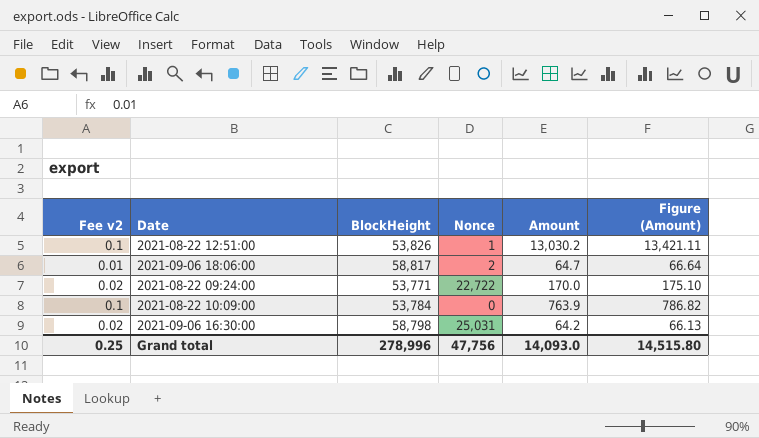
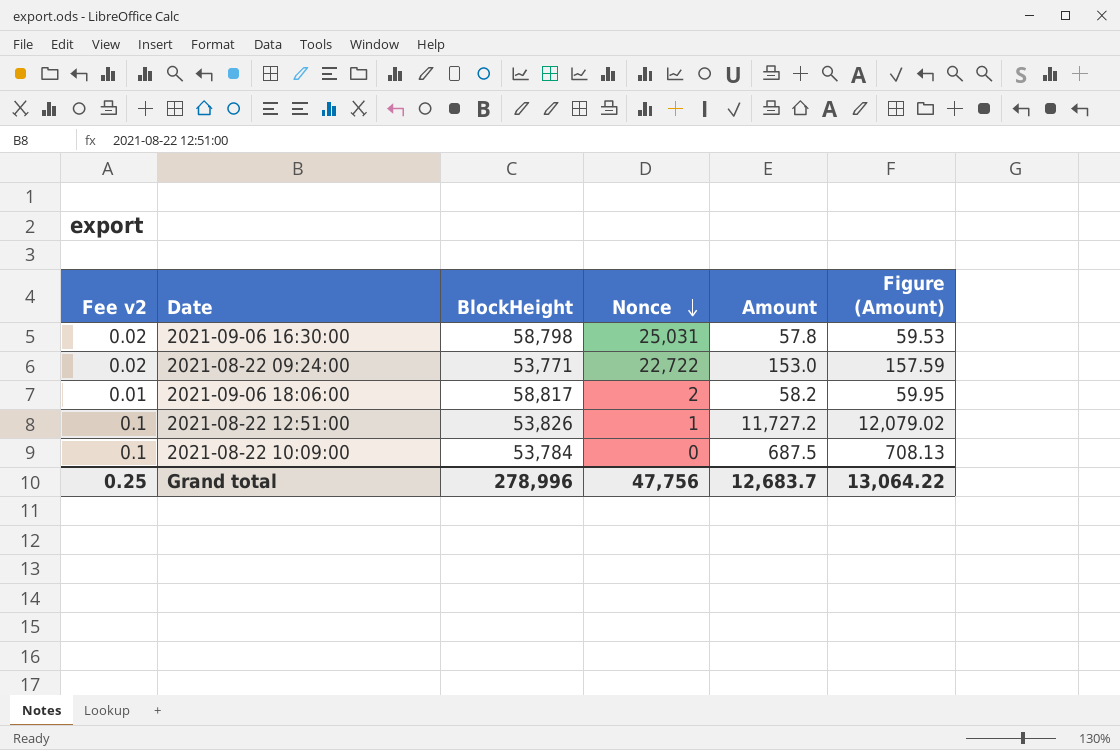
row order: none -> Nonce descending
2021-09-06 16:30:00 | Amount: 64.2 -> 57.8
2021-09-06 16:30:00 | Figure (Amount): 66.13 -> 59.53
2021-08-22 09:24:00 | Amount: 170.0 -> 153.0
2021-08-22 09:24:00 | Figure (Amount): 175.10 -> 157.59
2021-09-06 18:06:00 | Amount: 64.7 -> 58.2
2021-09-06 18:06:00 | Figure (Amount): 66.64 -> 59.95
2021-08-22 12:51:00 | Amount: 13,030.2 -> 11,727.2
2021-08-22 12:51:00 | Figure (Amount): 13,421.11 -> 12,079.02
2021-08-22 10:09:00 | Amount: 763.9 -> 687.5
2021-08-22 10:09:00 | Figure (Amount): 786.82 -> 708.13
Grand total | Amount: 14,093.0 -> 12,683.7
Grand total | Figure (Amount): 14,515.80 -> 13,064.22

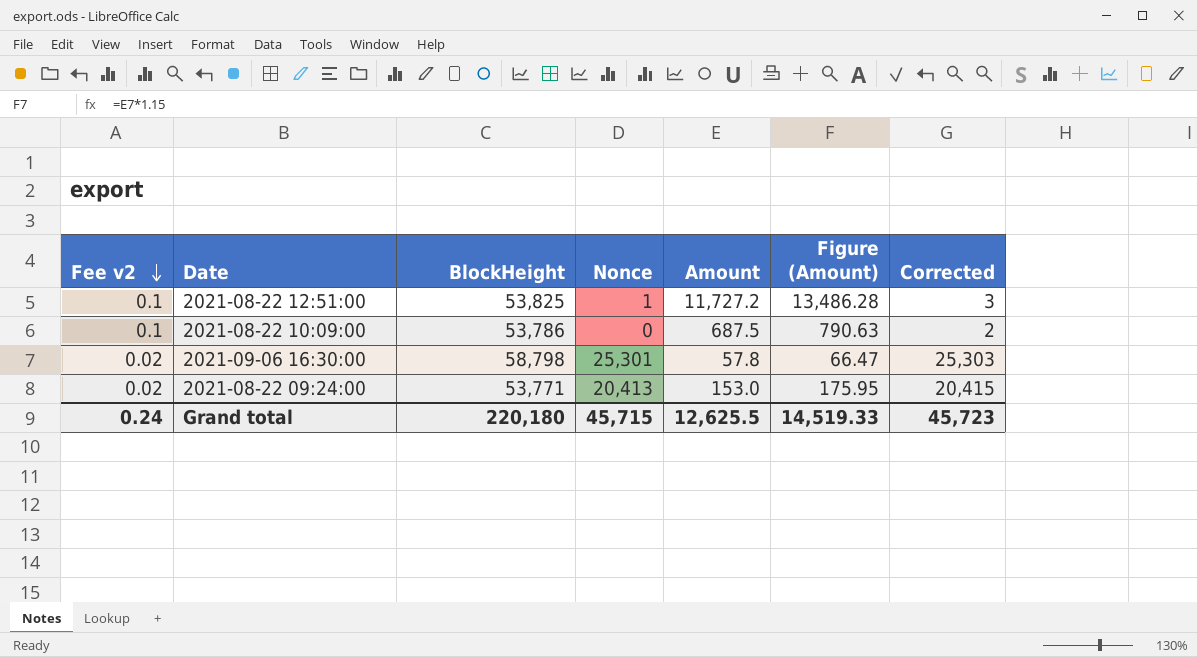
row order: Nonce descending -> Fee v2 descending
column Figure (Amount) | formula: [Amount] * 1.03 -> [Amount] * 1.15
column Corrected | formula: none -> [Nonce] + 2
row 2021-09-06 18:06:00: 0.01 | 58,817 | 2 | 58.2 | 59.95 -> none
2021-08-22 12:51:00 | BlockHeight: 53,826 -> 53,825
2021-08-22 10:09:00 | BlockHeight: 53,784 -> 53,786
2021-09-06 16:30:00 | Nonce: 25,031 -> 25,301
2021-08-22 09:24:00 | Nonce: 22,722 -> 20,413
Grand total | Fee v2: 0.25 -> 0.24
Grand total | BlockHeight: 278,996 -> 220,180
Grand total | Nonce: 47,756 -> 45,715
Grand total | Amount: 12,683.7 -> 12,625.5
Grand total | Figure (Amount): 13,064.22 -> 14,519.33

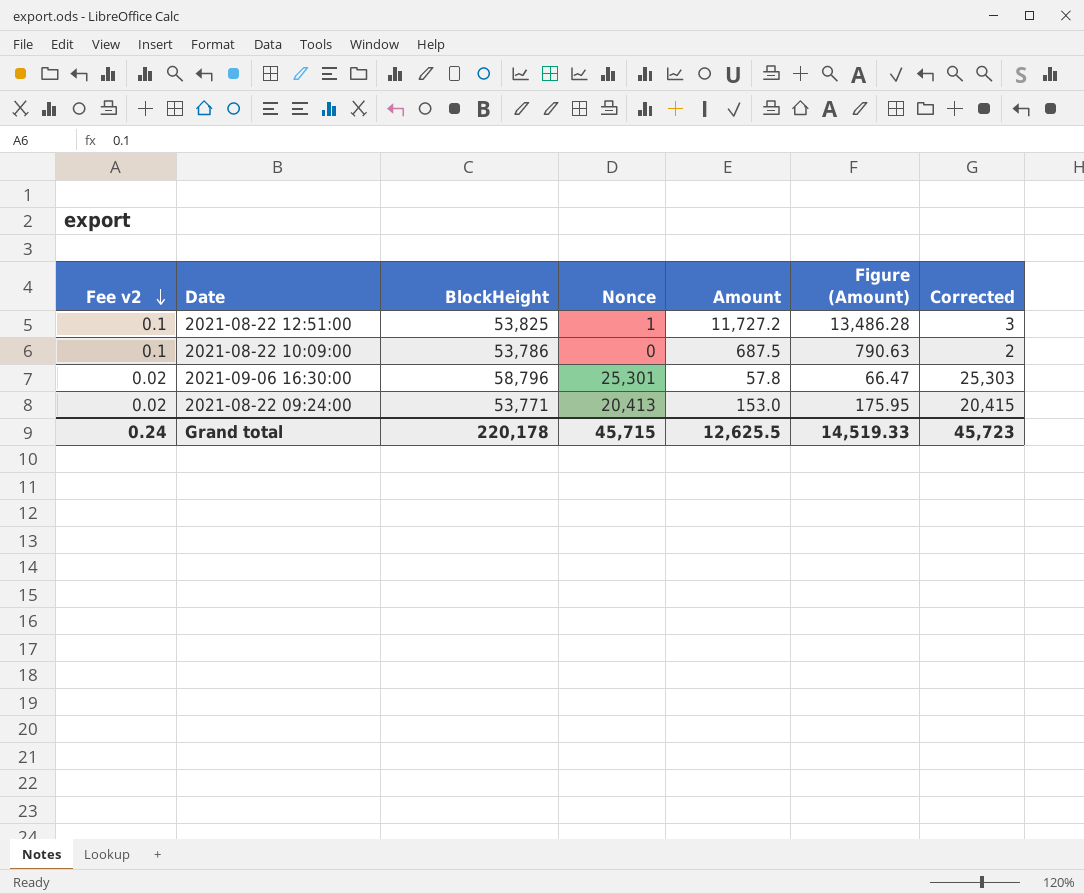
2021-09-06 16:30:00 | BlockHeight: 58,798 -> 58,796
Grand total | BlockHeight: 220,180 -> 220,178

